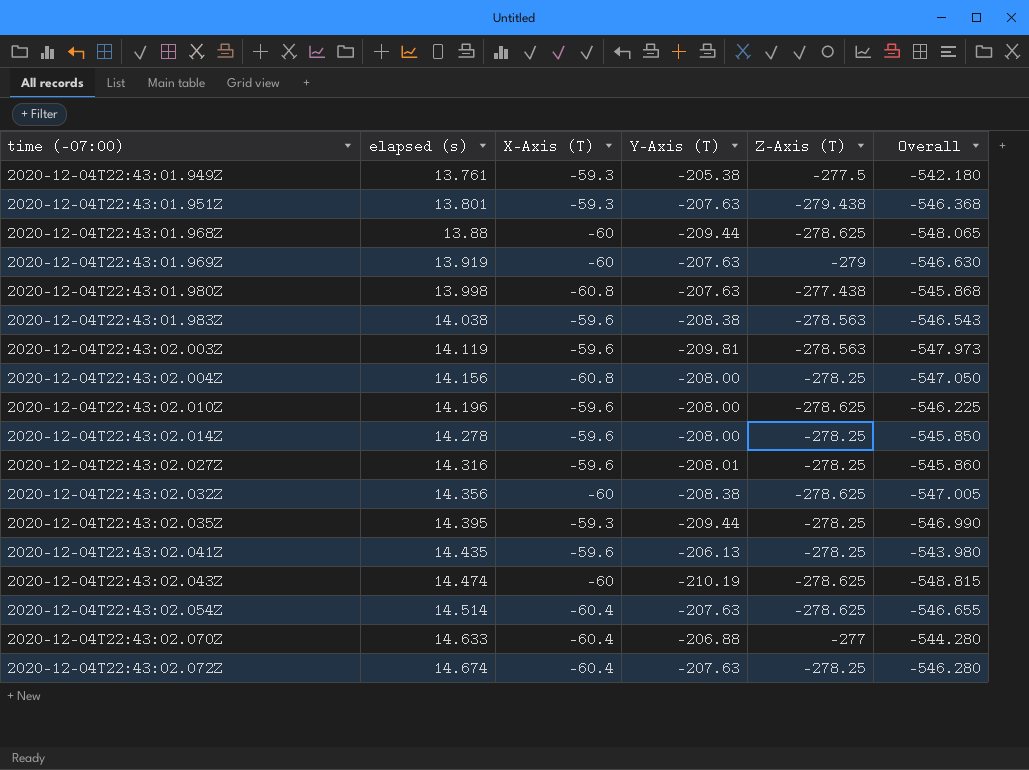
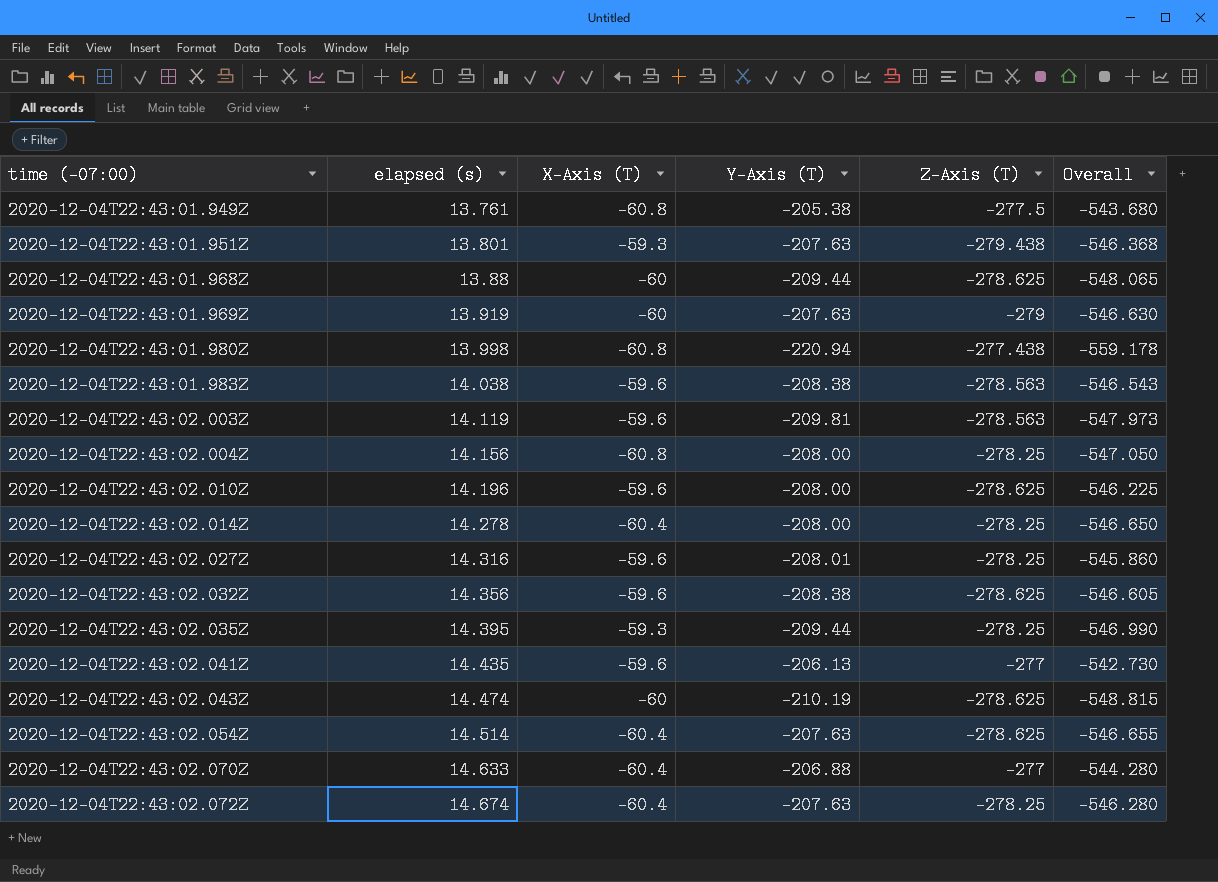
2020-12-04T22:43:01.949Z | X-Axis (T): -59.3 -> -60.8
2020-12-04T22:43:01.949Z | Overall: -542.180 -> -543.680
2020-12-04T22:43:01.980Z | Y-Axis (T): -207.63 -> -220.94
2020-12-04T22:43:01.980Z | Overall: -545.868 -> -559.178
2020-12-04T22:43:02.014Z | X-Axis (T): -59.6 -> -60.4
2020-12-04T22:43:02.014Z | Overall: -545.850 -> -546.650
2020-12-04T22:43:02.032Z | X-Axis (T): -60 -> -59.6
2020-12-04T22:43:02.032Z | Overall: -547.005 -> -546.605
2020-12-04T22:43:02.041Z | Z-Axis (T): -278.25 -> -277
2020-12-04T22:43:02.041Z | Overall: -543.980 -> -542.730

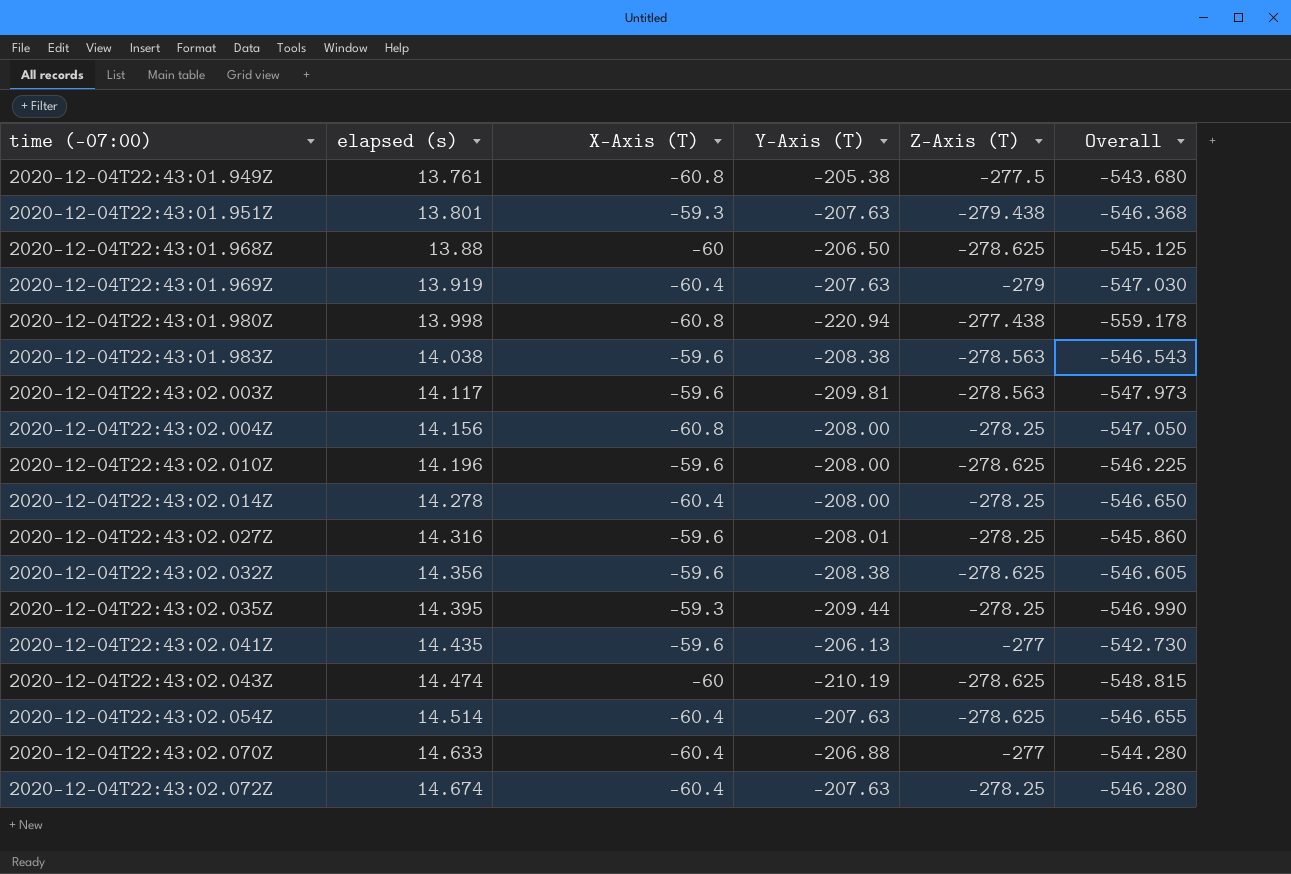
2020-12-04T22:43:01.968Z | Y-Axis (T): -209.44 -> -206.50
2020-12-04T22:43:01.968Z | Overall: -548.065 -> -545.125
2020-12-04T22:43:01.969Z | X-Axis (T): -60 -> -60.4
2020-12-04T22:43:01.969Z | Overall: -546.630 -> -547.030
2020-12-04T22:43:02.003Z | elapsed (s): 14.119 -> 14.117

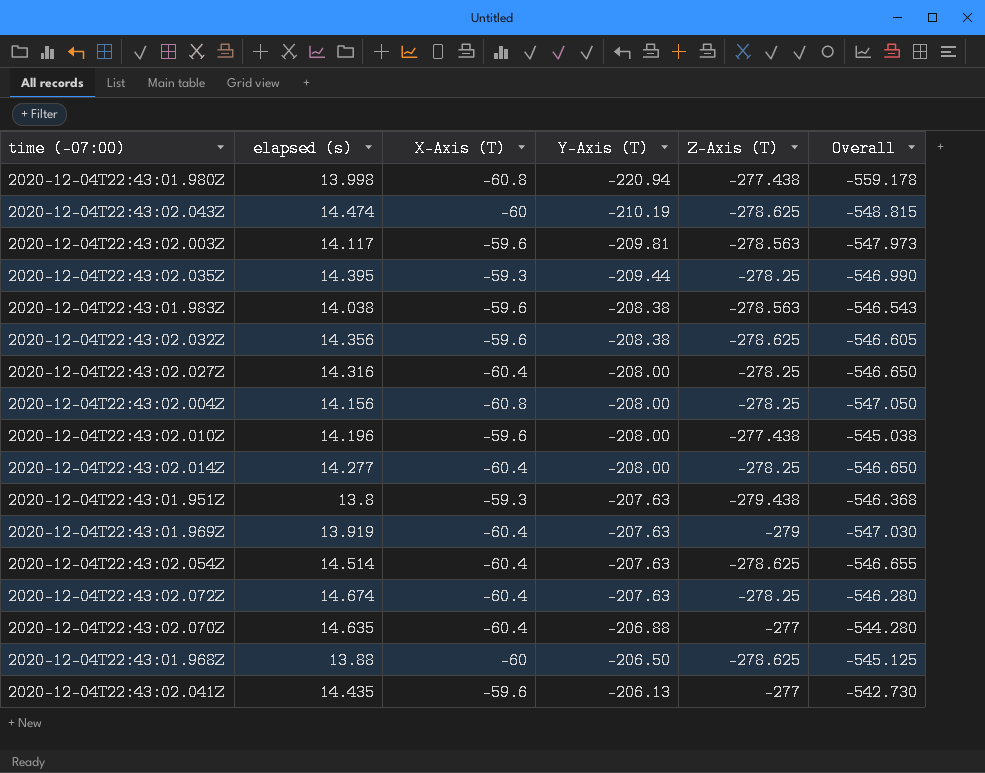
row order: time (-07:00) ascending -> Y-Axis (T) ascending
row 2020-12-04T22:43:01.949Z: 13.761 | -60.8 | -205.38 | -277.5 | -543.680 -> none
2020-12-04T22:43:02.027Z | X-Axis (T): -59.6 -> -60.4
2020-12-04T22:43:02.027Z | Y-Axis (T): -208.01 -> -208.00
2020-12-04T22:43:02.027Z | Overall: -545.860 -> -546.650
2020-12-04T22:43:02.010Z | Z-Axis (T): -278.625 -> -277.438
2020-12-04T22:43:02.010Z | Overall: -546.225 -> -545.038
2020-12-04T22:43:02.014Z | elapsed (s): 14.278 -> 14.277
2020-12-04T22:43:01.951Z | elapsed (s): 13.801 -> 13.8
2020-12-04T22:43:02.070Z | elapsed (s): 14.633 -> 14.635

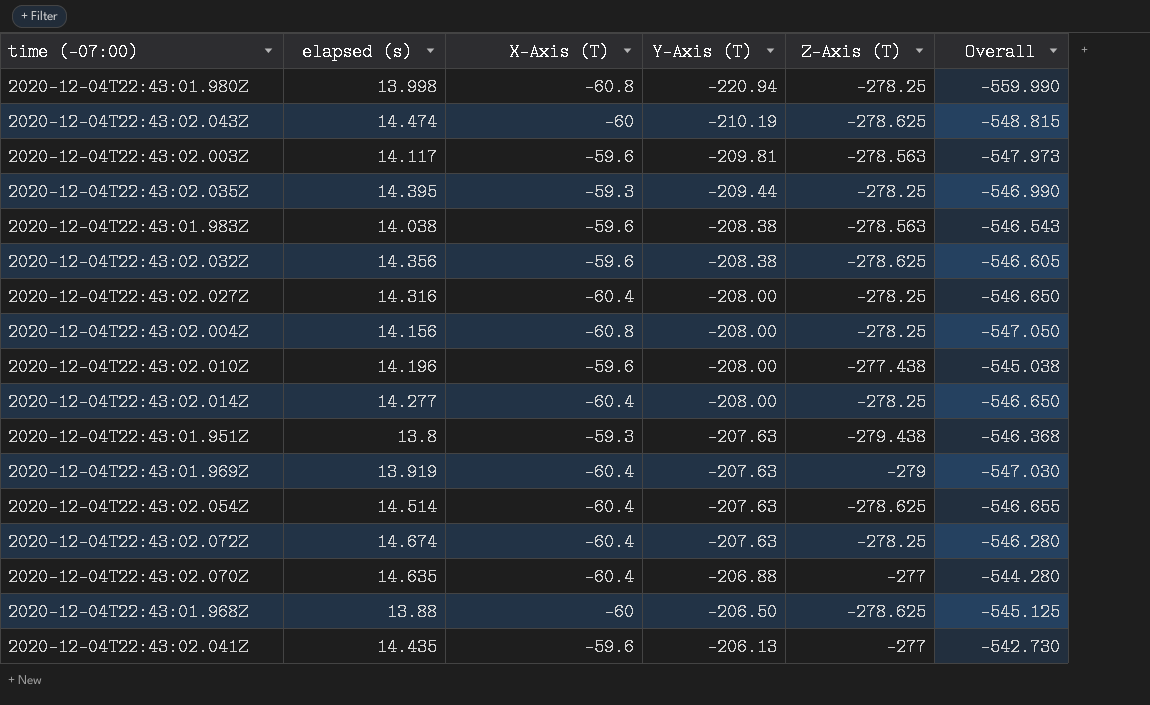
2020-12-04T22:43:01.980Z | Z-Axis (T): -277.438 -> -278.25
2020-12-04T22:43:01.980Z | Overall: -559.178 -> -559.990

